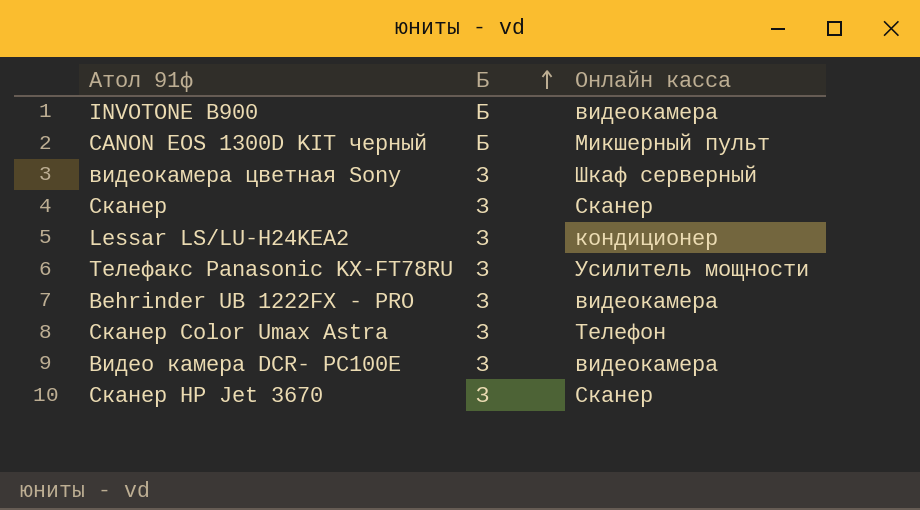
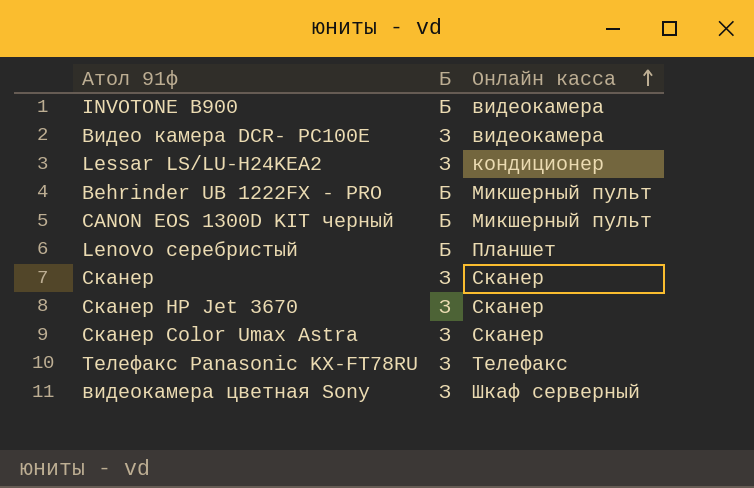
row order: Б ascending -> Онлайн касса ascending
Behrinder UB 1222FX - PRO | Б: З -> Б
Behrinder UB 1222FX - PRO | Онлайн касса: видеокамера -> Микшерный пульт
row Lenovo серебристый: none -> Б | Планшет
Сканер Color Umax Astra | Онлайн касса: Телефон -> Сканер
Телефакс Panasonic KX-FT78RU | Онлайн касса: Усилитель мощности -> Телефакс

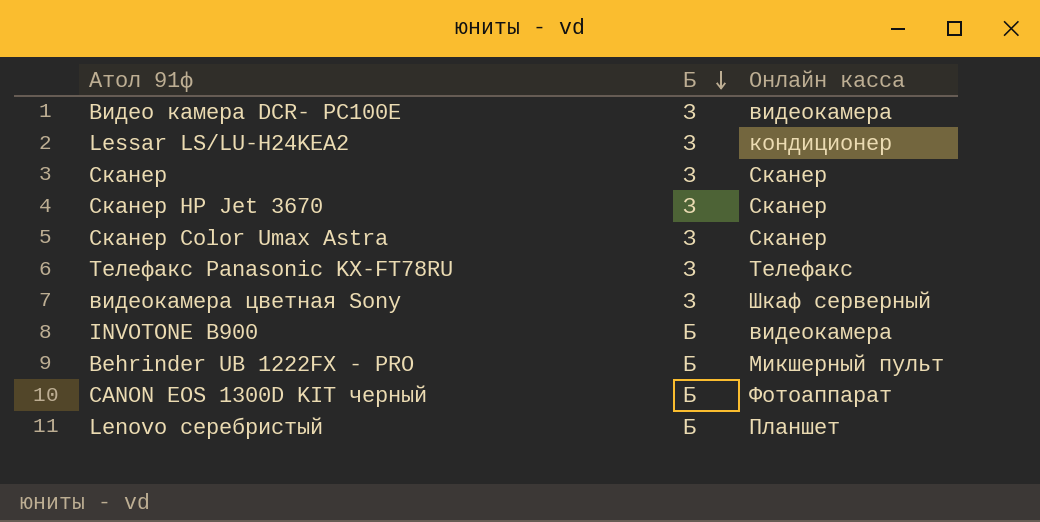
row order: Онлайн касса ascending -> Б descending
CANON EOS 1300D KIT черный | Онлайн касса: Микшерный пульт -> Фотоаппарат

